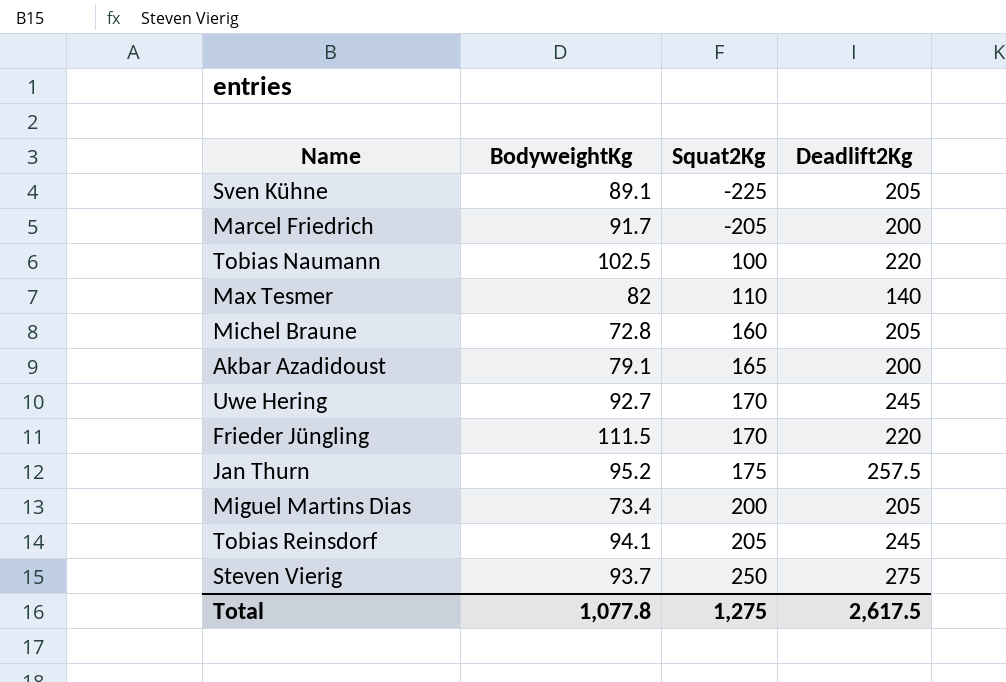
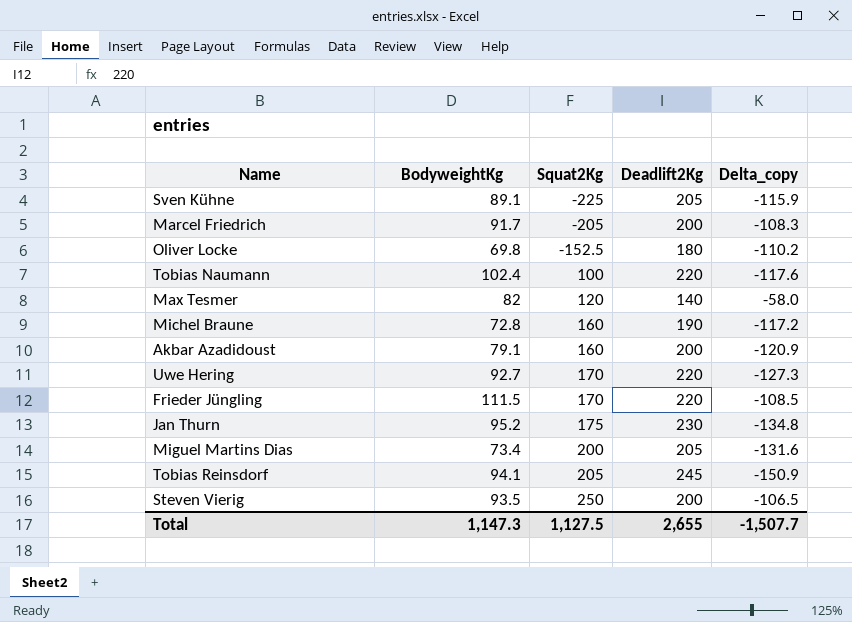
column Delta_copy | formula: none -> [BodyweightKg] - [Deadlift2Kg]
row Oliver Locke: none -> 69.8 | -152.5 | 180 | -110.2
Tobias Naumann | BodyweightKg: 102.5 -> 102.4
Max Tesmer | Squat2Kg: 110 -> 120
Michel Braune | Deadlift2Kg: 205 -> 190
Akbar Azadidoust | Squat2Kg: 165 -> 160
Uwe Hering | Deadlift2Kg: 245 -> 220
Jan Thurn | Deadlift2Kg: 257.5 -> 230
Steven Vierig | BodyweightKg: 93.7 -> 93.5
Steven Vierig | Deadlift2Kg: 275 -> 200
Total | BodyweightKg: 1,077.8 -> 1,147.3
Total | Squat2Kg: 1,275 -> 1,127.5
Total | Deadlift2Kg: 2,617.5 -> 2,655

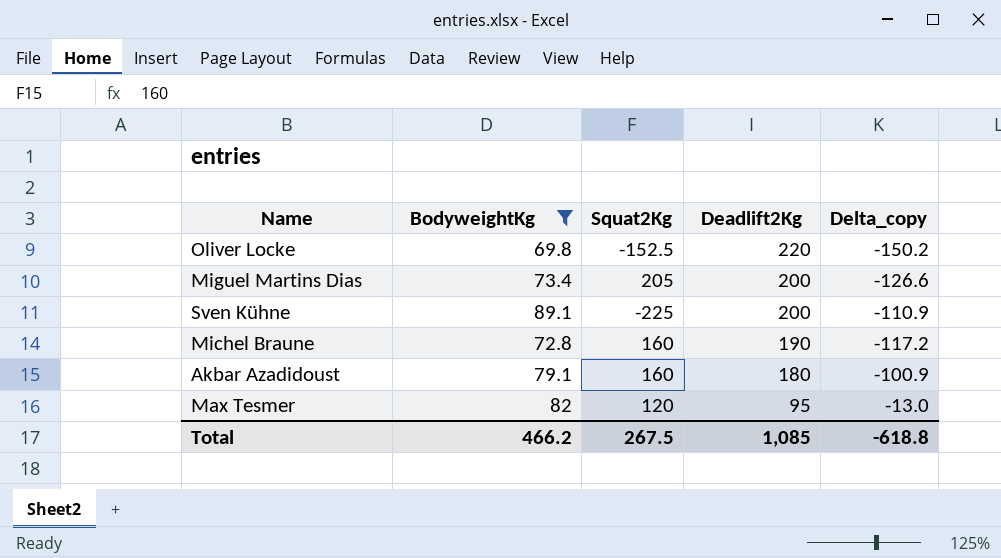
filter: none -> BodyweightKg <= 89.1
row order: Squat2Kg ascending -> Deadlift2Kg descending
Oliver Locke | Deadlift2Kg: 180 -> 220
Oliver Locke | Delta_copy: -110.2 -> -150.2
Miguel Martins Dias | Squat2Kg: 200 -> 205
Miguel Martins Dias | Deadlift2Kg: 205 -> 200
Miguel Martins Dias | Delta_copy: -131.6 -> -126.6
Sven Kühne | Deadlift2Kg: 205 -> 200
Sven Kühne | Delta_copy: -115.9 -> -110.9
Akbar Azadidoust | Deadlift2Kg: 200 -> 180
Akbar Azadidoust | Delta_copy: -120.9 -> -100.9
Max Tesmer | Deadlift2Kg: 140 -> 95
Max Tesmer | Delta_copy: -58.0 -> -13.0
Total | BodyweightKg: 1,147.3 -> 466.2
Total | Squat2Kg: 1,127.5 -> 267.5
Total | Deadlift2Kg: 2,655 -> 1,085
Total | Delta_copy: -1,507.7 -> -618.8

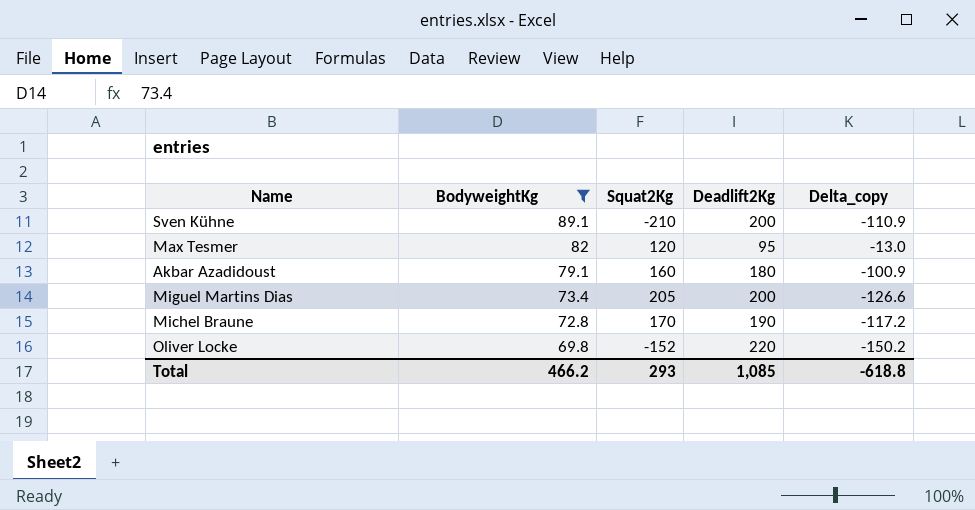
row order: Deadlift2Kg descending -> BodyweightKg descending
Sven Kühne | Squat2Kg: -225 -> -210
Michel Braune | Squat2Kg: 160 -> 170
Oliver Locke | Squat2Kg: -152.5 -> -152
Total | Squat2Kg: 267.5 -> 293

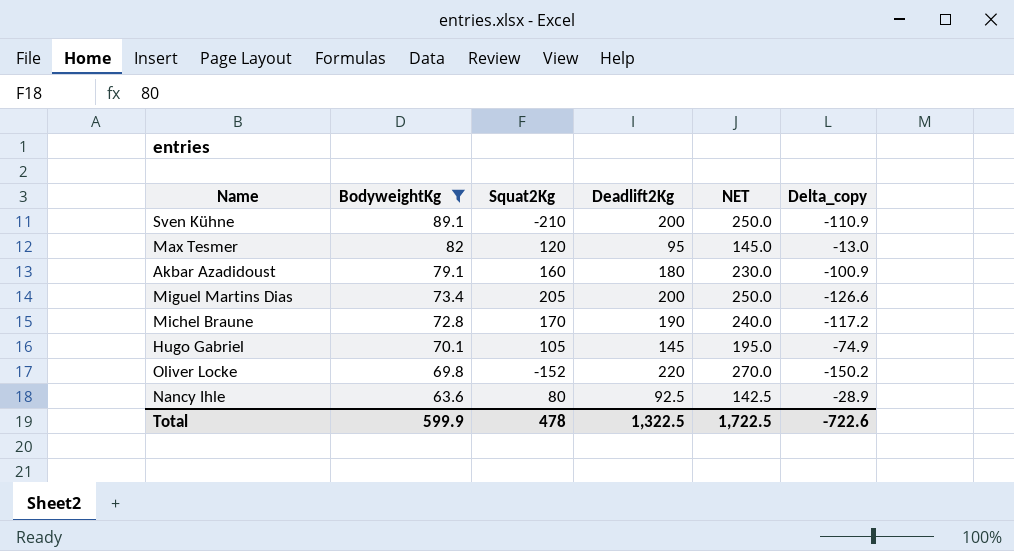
column NET | formula: none -> [Deadlift2Kg] + 50
row Hugo Gabriel: none -> 70.1 | 105 | 145 | 195.0 | -74.9
row Nancy Ihle: none -> 63.6 | 80 | 92.5 | 142.5 | -28.9
Total | BodyweightKg: 466.2 -> 599.9
Total | Squat2Kg: 293 -> 478
Total | Deadlift2Kg: 1,085 -> 1,322.5
Total | Delta_copy: -618.8 -> -722.6

